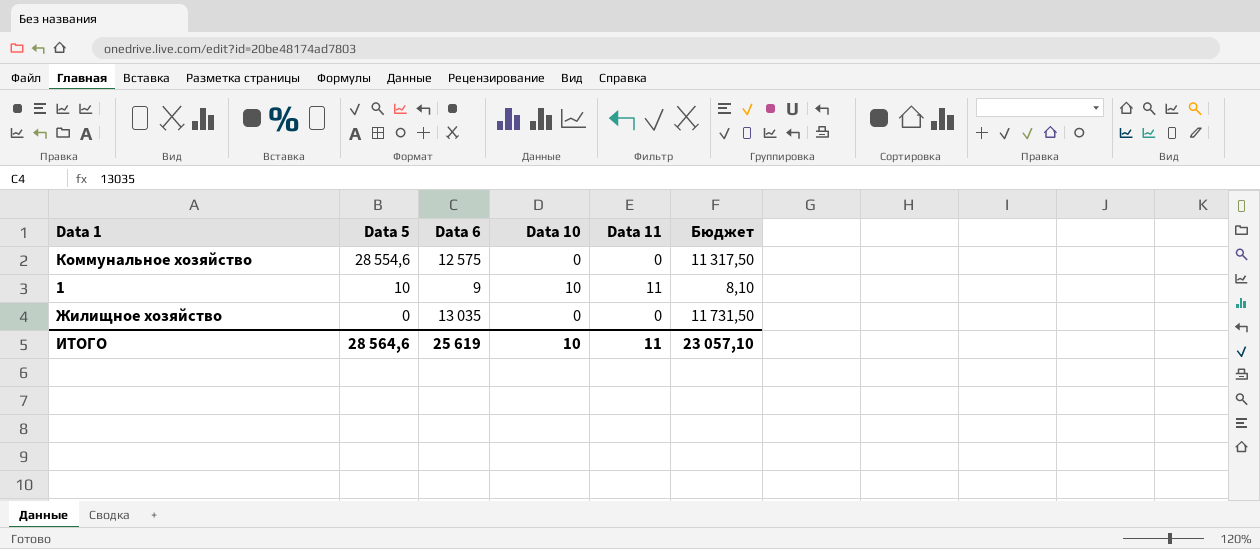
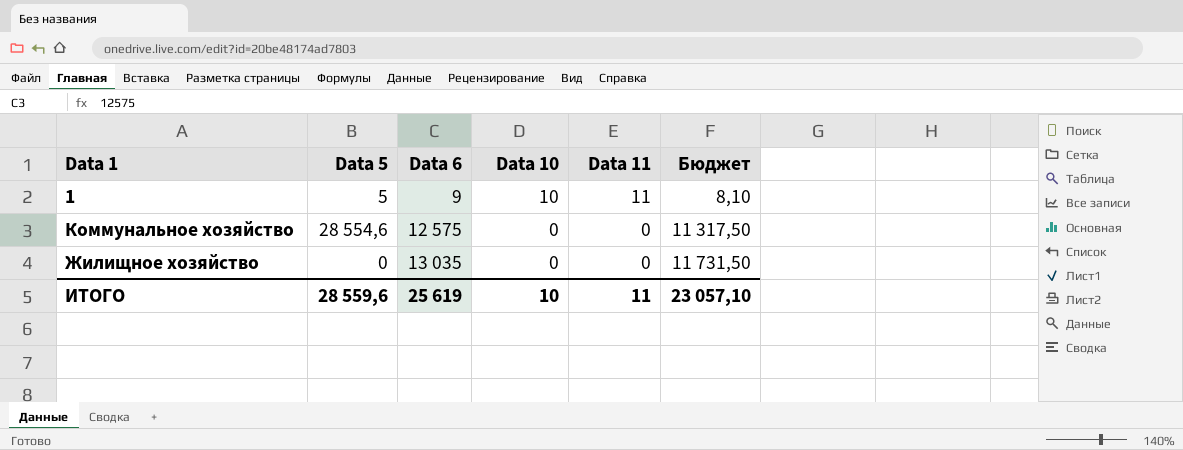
row order: Data 5 descending -> Data 6 ascending
1 | Data 5: 10 -> 5
ИТОГО | Data 5: 28 564,6 -> 28 559,6

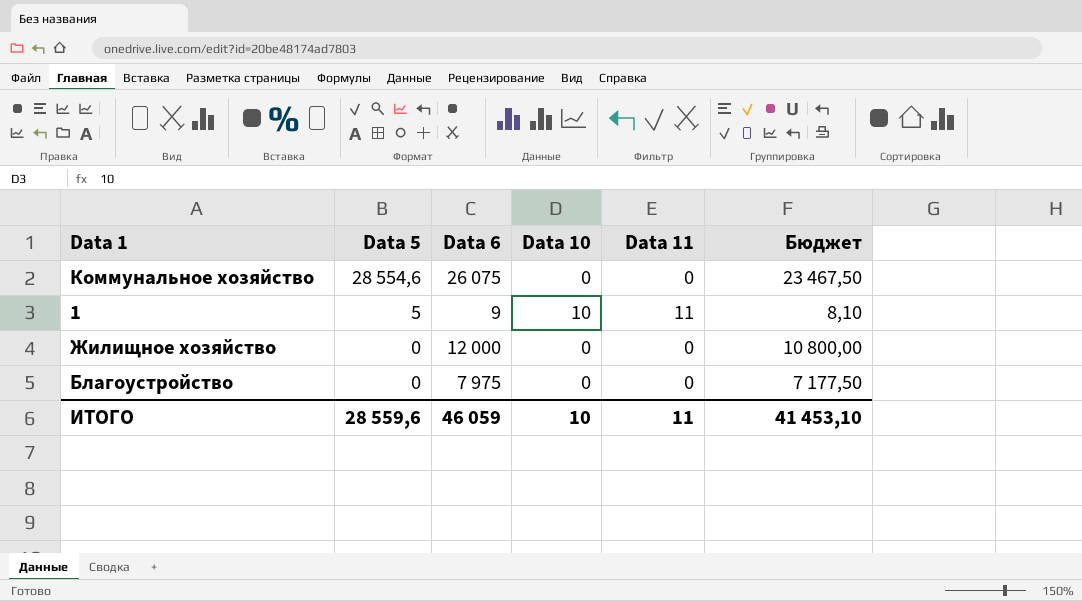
row order: Data 6 ascending -> Data 5 descending
Коммунальное хозяйство | Data 6: 12 575 -> 26 075
Коммунальное хозяйство | Бюджет: 11 317,50 -> 23 467,50
Жилищное хозяйство | Data 6: 13 035 -> 12 000
Жилищное хозяйство | Бюджет: 11 731,50 -> 10 800,00
row Благоустройство: none -> 0 | 7 975 | 0 | 0 | 7 177,50
ИТОГО | Data 6: 25 619 -> 46 059
ИТОГО | Бюджет: 23 057,10 -> 41 453,10

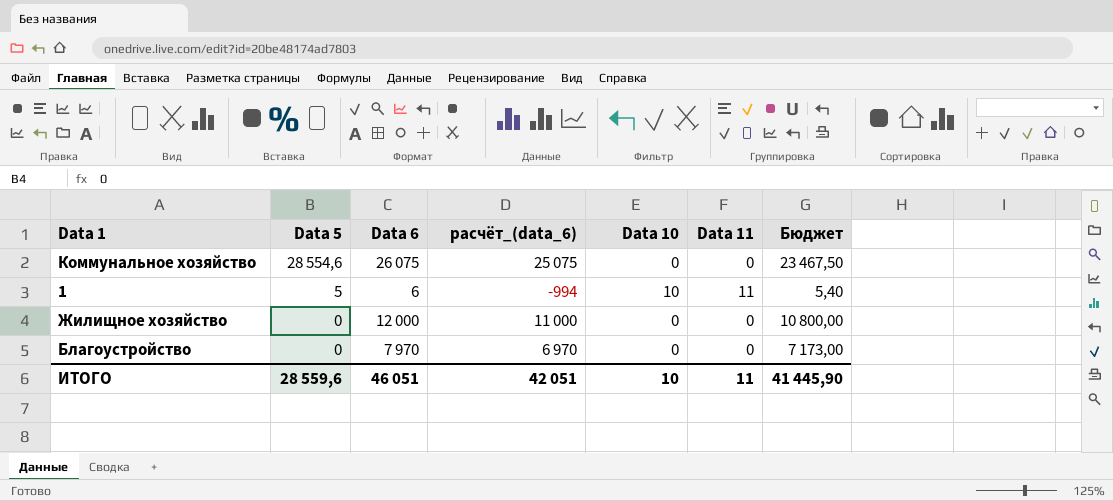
column расчёт_(data_6) | formula: none -> [Data 6] - 1000
1 | Data 6: 9 -> 6
1 | Бюджет: 8,10 -> 5,40
Благоустройство | Data 6: 7 975 -> 7 970
Благоустройство | Бюджет: 7 177,50 -> 7 173,00
ИТОГО | Data 6: 46 059 -> 46 051
ИТОГО | Бюджет: 41 453,10 -> 41 445,90

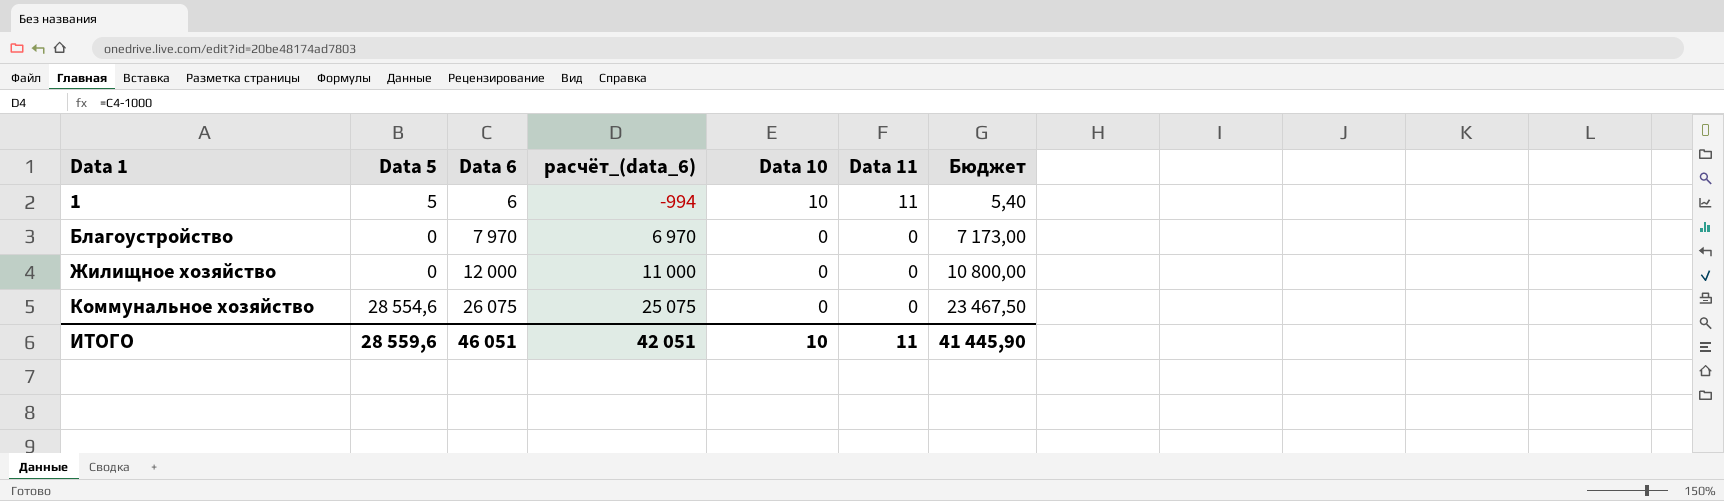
row order: Data 5 descending -> Data 1 ascending

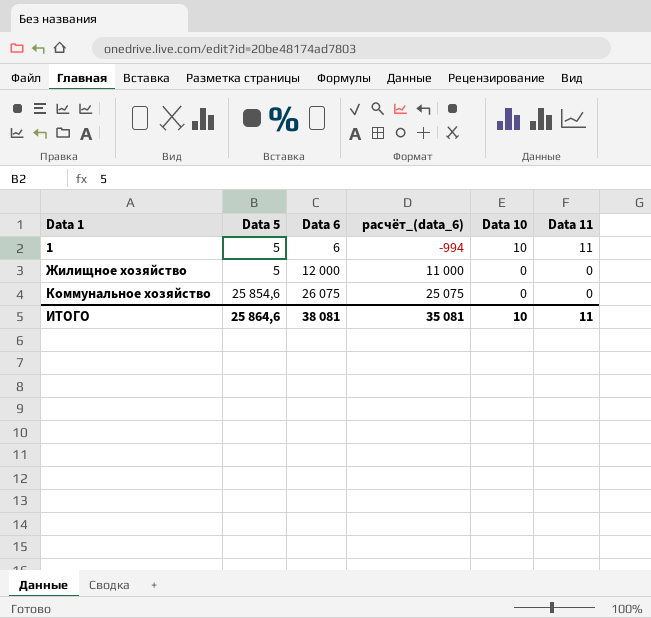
column Бюджет | formula: [Data 6] * 0,9 -> none
row Благоустройство: 0 | 7 970 | 6 970 | 0 | 0 | 7 173,00 -> none
Жилищное хозяйство | Data 5: 0 -> 5
Коммунальное хозяйство | Data 5: 28 554,6 -> 25 854,6
ИТОГО | Data 5: 28 559,6 -> 25 864,6
ИТОГО | Data 6: 46 051 -> 38 081
ИТОГО | расчёт_(data_6): 42 051 -> 35 081

